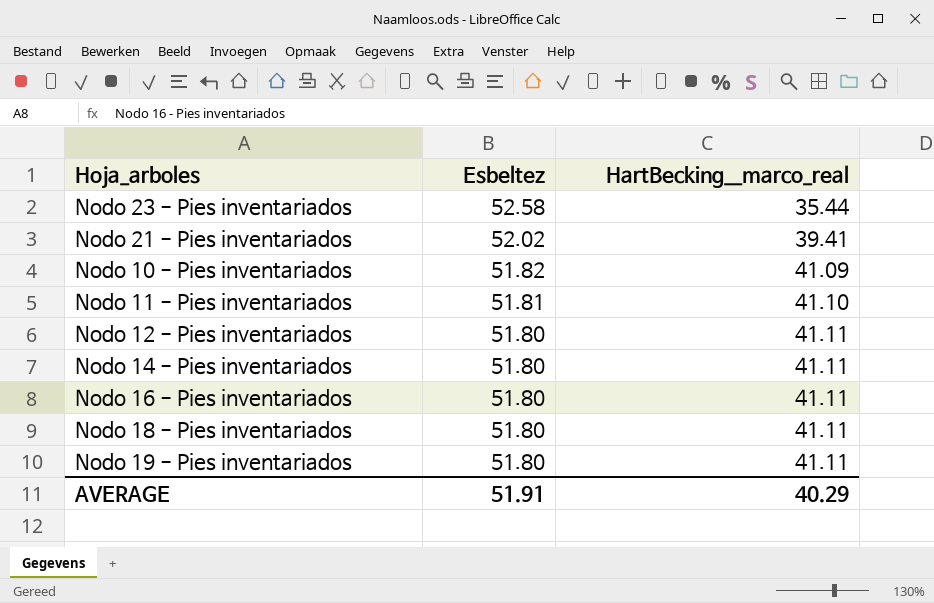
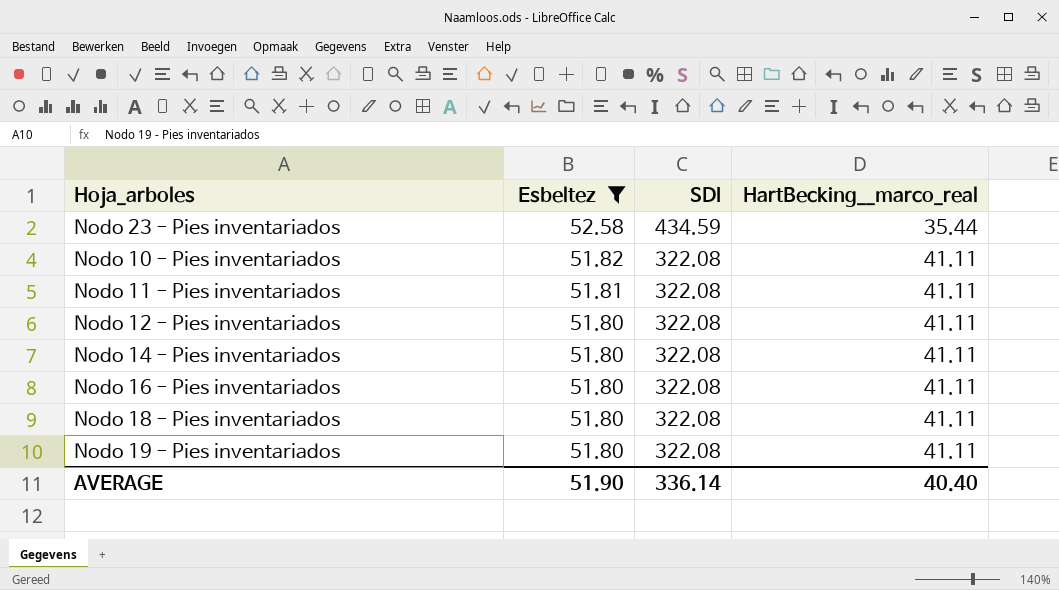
filter: none -> Esbeltez != 52.02
column SDI | position: none -> 3
Nodo 10 - Pies inventariados | HartBecking__marco_real: 41.09 -> 41.11
Nodo 11 - Pies inventariados | HartBecking__marco_real: 41.10 -> 41.11
AVERAGE | Esbeltez: 51.91 -> 51.90
AVERAGE | HartBecking__marco_real: 40.29 -> 40.40

